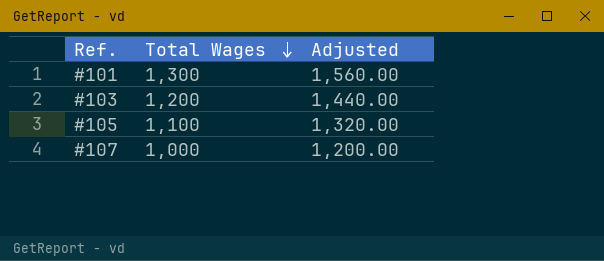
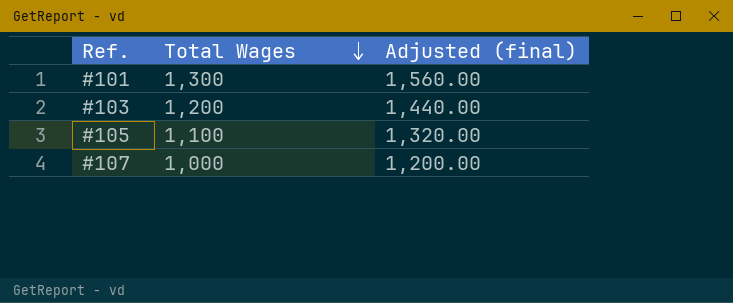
column name: Adjusted -> Adjusted (final)

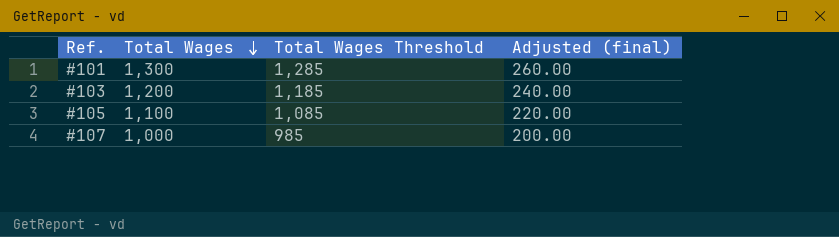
column Total Wages Threshold | formula: none -> [Total Wages] - 15
column Adjusted (final) | formula: [Total Wages] * 1.2 -> [Total Wages] * 0.2

